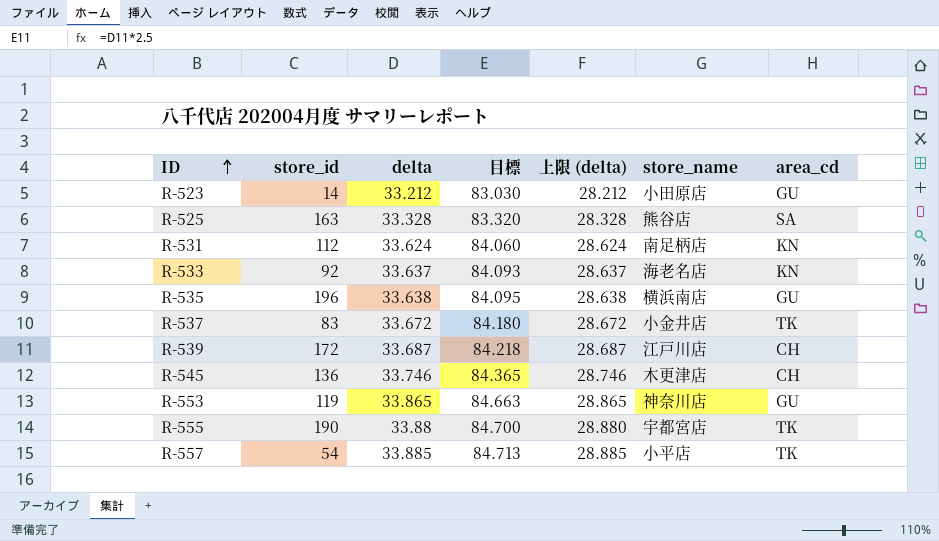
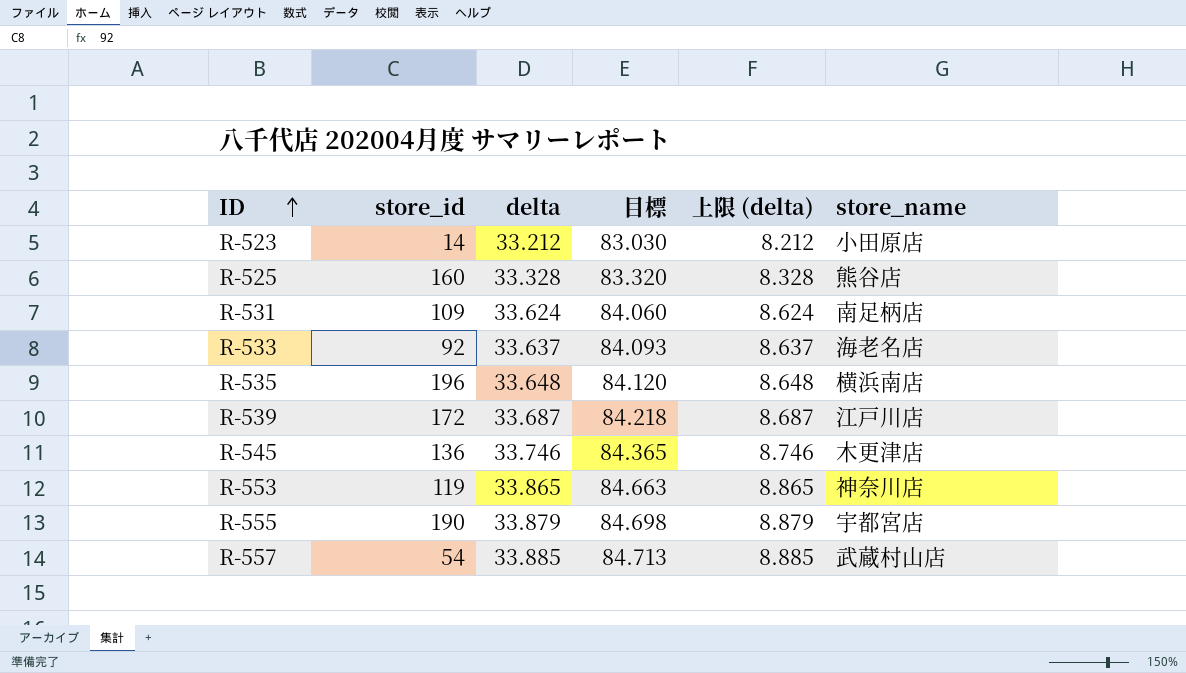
column area_cd | position: 7 -> none
column 上限 (delta) | formula: [delta] - 5 -> [delta] - 25
row R-537: 83 | 33.672 | 84.180 | 28.672 | 小金井店 | TK -> none
R-525 | store_id: 163 -> 160
R-531 | store_id: 112 -> 109
R-535 | delta: 33.638 -> 33.648
R-535 | 目標: 84.095 -> 84.120
R-555 | delta: 33.88 -> 33.879
R-555 | 目標: 84.700 -> 84.698
R-557 | store_name: 小平店 -> 武蔵村山店

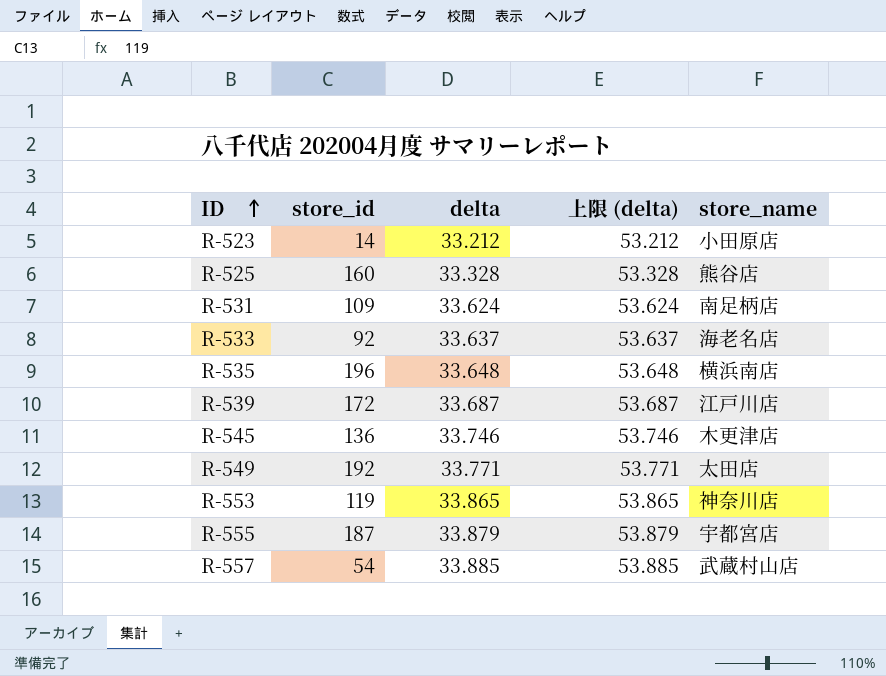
column 目標 | formula: [delta] * 2.5 -> none
column 上限 (delta) | formula: [delta] - 25 -> [delta] + 20
row R-549: none -> 192 | 33.771 | 53.771 | 太田店
R-555 | store_id: 190 -> 187

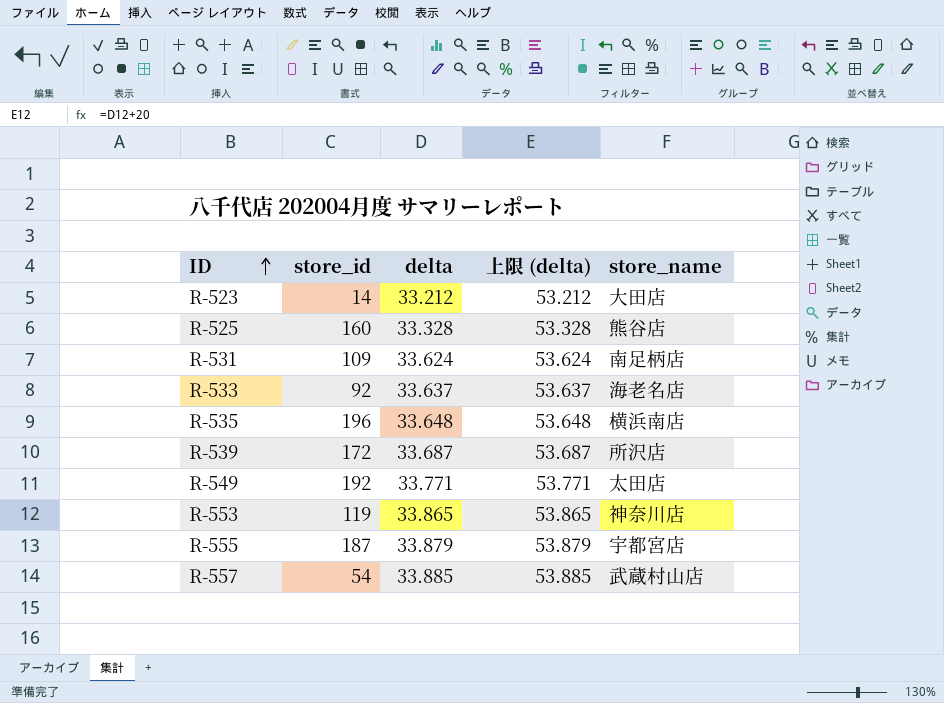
row R-545: 136 | 33.746 | 53.746 | 木更津店 -> none
R-523 | store_name: 小田原店 -> 大田店
R-539 | store_name: 江戸川店 -> 所沢店

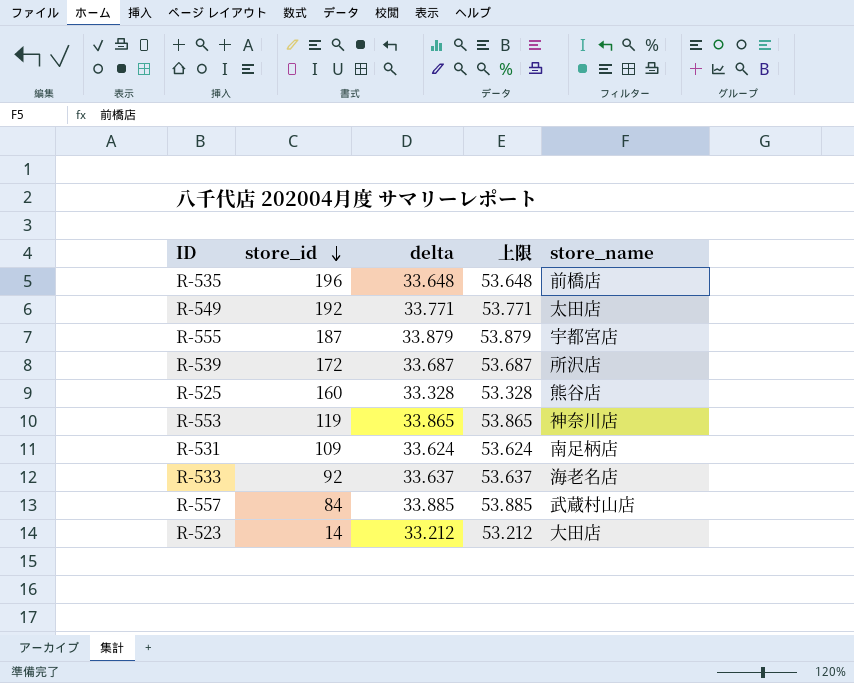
row order: ID ascending -> store_id descending
column name: 上限 (delta) -> 上限
R-535 | store_name: 横浜南店 -> 前橋店
R-557 | store_id: 54 -> 84

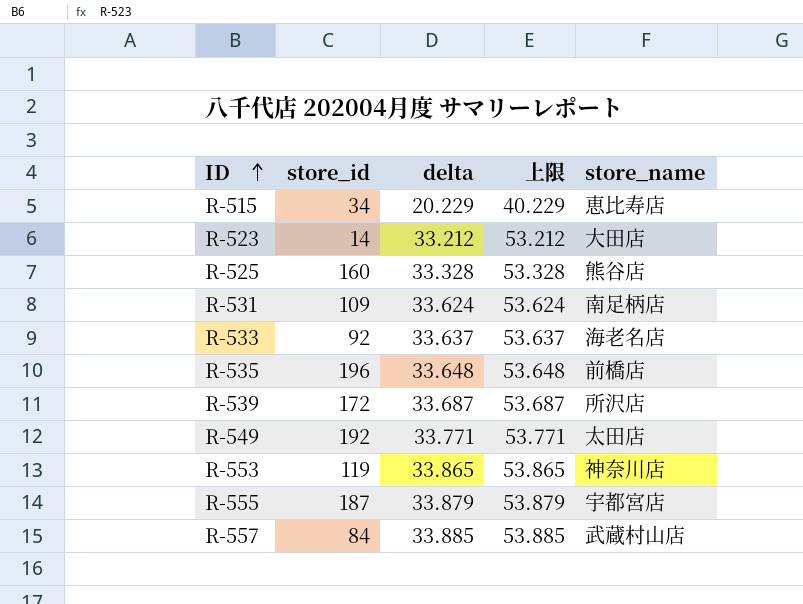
row order: store_id descending -> ID ascending
row R-515: none -> 34 | 20.229 | 40.229 | 恵比寿店

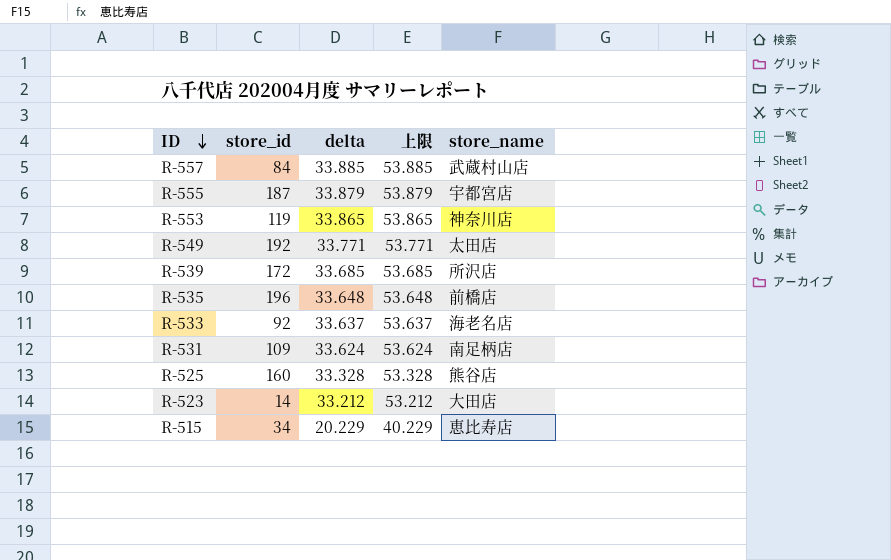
row order: ID ascending -> ID descending
R-539 | delta: 33.687 -> 33.685
R-539 | 上限: 53.687 -> 53.685

